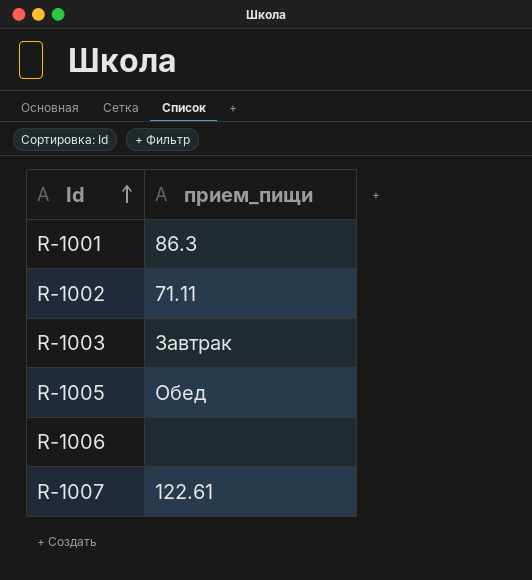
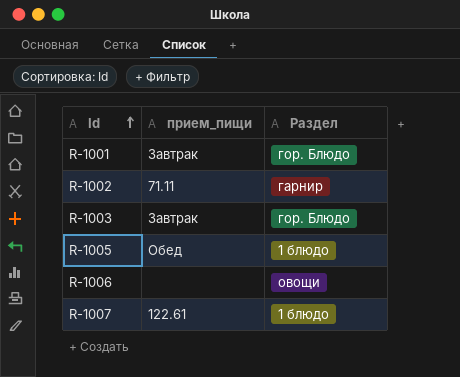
column Раздел | position: none -> 3
R-1001 | прием_пищи: 86.3 -> Завтрак

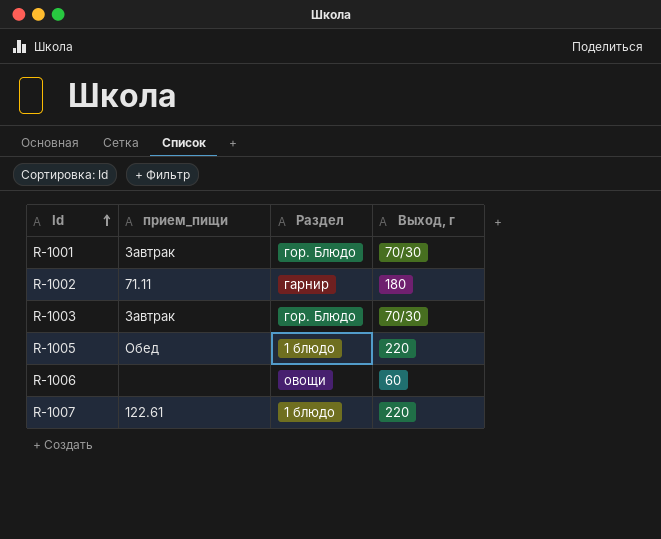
column Выход, г | position: none -> 4

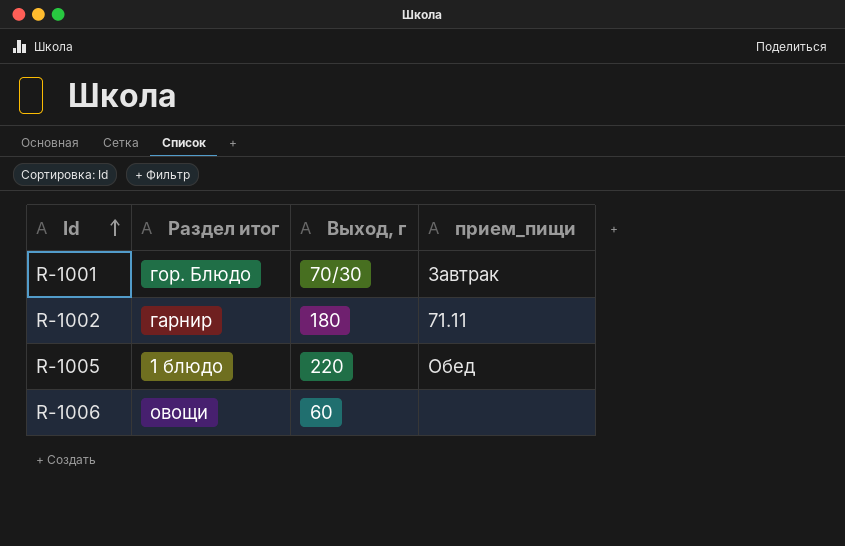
column name: Раздел -> Раздел итог
column прием_пищи | position: 2 -> 4
row R-1003: Завтрак | гор. Блюдо | 70/30 -> none
row R-1007: 122.61 | 1 блюдо | 220 -> none

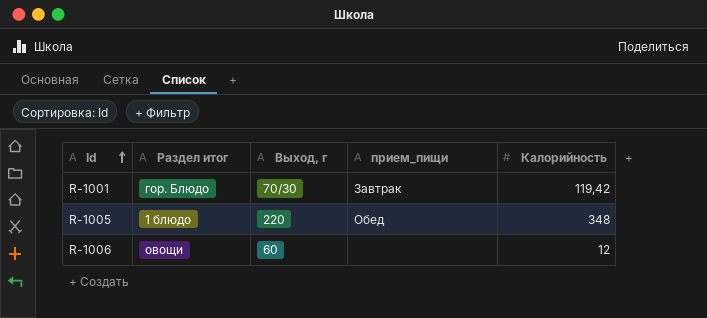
column Калорийность | position: none -> 5
row R-1002: гарнир | 180 | 71.11 -> none

